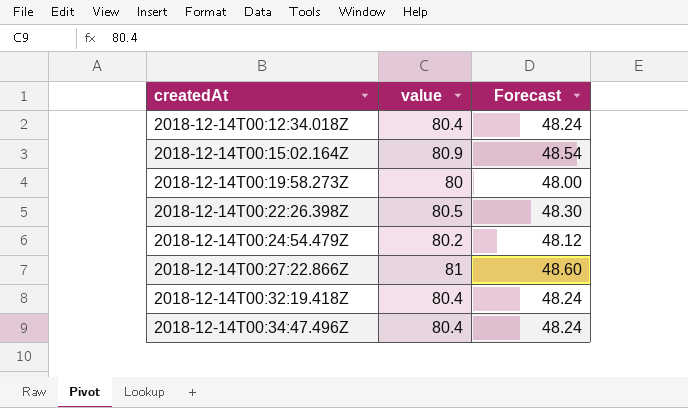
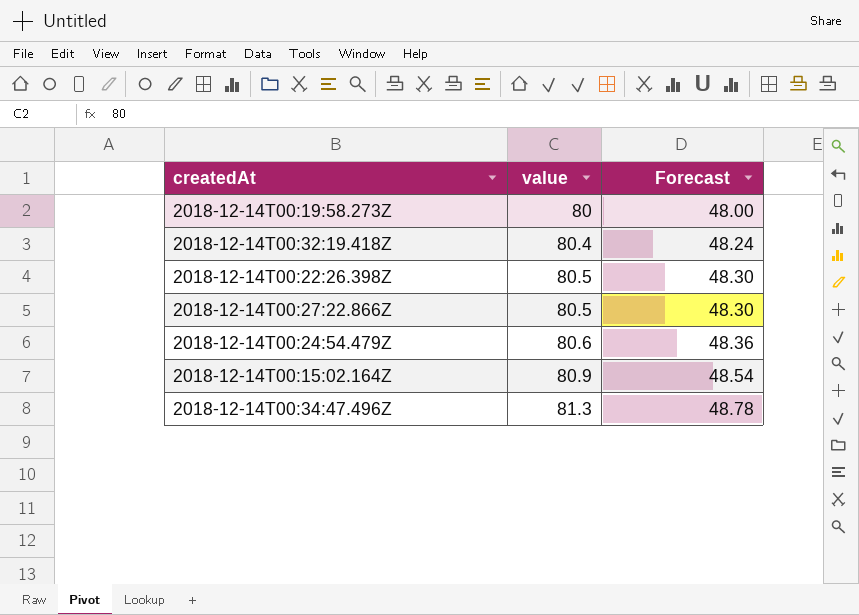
row order: createdAt ascending -> value ascending
row 2018-12-14T00:12:34.018Z: 80.4 | 48.24 -> none
2018-12-14T00:27:22.866Z | value: 81 -> 80.5
2018-12-14T00:27:22.866Z | Forecast: 48.60 -> 48.30
2018-12-14T00:24:54.479Z | value: 80.2 -> 80.6
2018-12-14T00:24:54.479Z | Forecast: 48.12 -> 48.36
2018-12-14T00:34:47.496Z | value: 80.4 -> 81.3
2018-12-14T00:34:47.496Z | Forecast: 48.24 -> 48.78

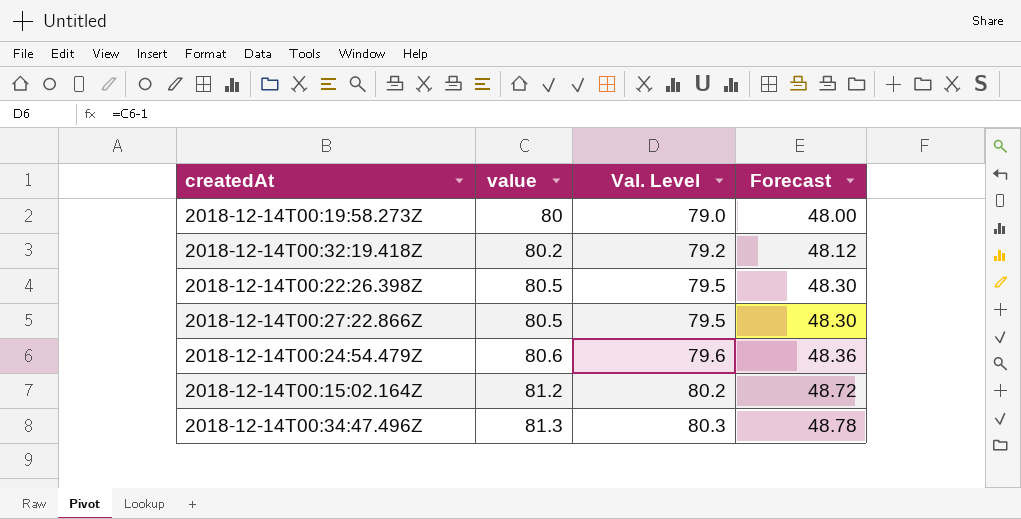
column Val. Level | formula: none -> [value] - 1
2018-12-14T00:32:19.418Z | value: 80.4 -> 80.2
2018-12-14T00:32:19.418Z | Forecast: 48.24 -> 48.12
2018-12-14T00:15:02.164Z | value: 80.9 -> 81.2
2018-12-14T00:15:02.164Z | Forecast: 48.54 -> 48.72

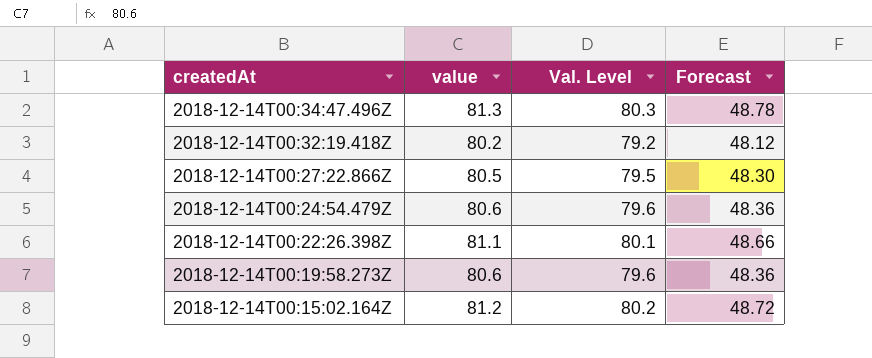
row order: value ascending -> createdAt descending
2018-12-14T00:22:26.398Z | value: 80.5 -> 81.1
2018-12-14T00:22:26.398Z | Val. Level: 79.5 -> 80.1
2018-12-14T00:22:26.398Z | Forecast: 48.30 -> 48.66
2018-12-14T00:19:58.273Z | value: 80 -> 80.6
2018-12-14T00:19:58.273Z | Val. Level: 79.0 -> 79.6
2018-12-14T00:19:58.273Z | Forecast: 48.00 -> 48.36

